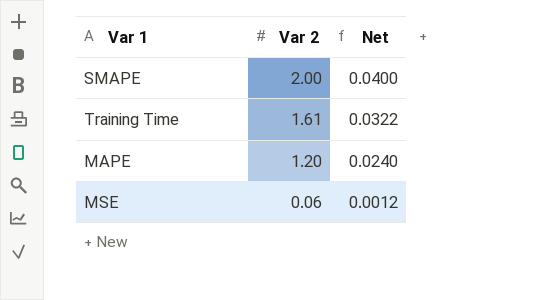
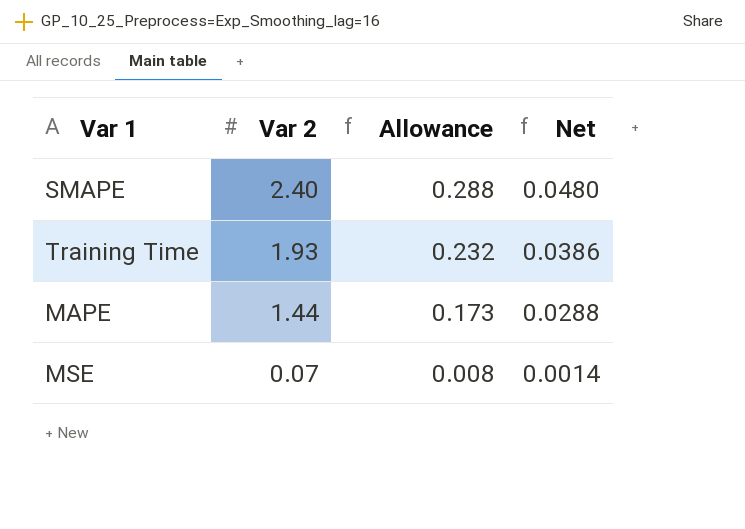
column Allowance | formula: none -> [Var 2] * 0.12
SMAPE | Var 2: 2.00 -> 2.40
SMAPE | Net: 0.0400 -> 0.0480
Training Time | Var 2: 1.61 -> 1.93
Training Time | Net: 0.0322 -> 0.0386
MAPE | Var 2: 1.20 -> 1.44
MAPE | Net: 0.0240 -> 0.0288
MSE | Var 2: 0.06 -> 0.07
MSE | Net: 0.0012 -> 0.0014

